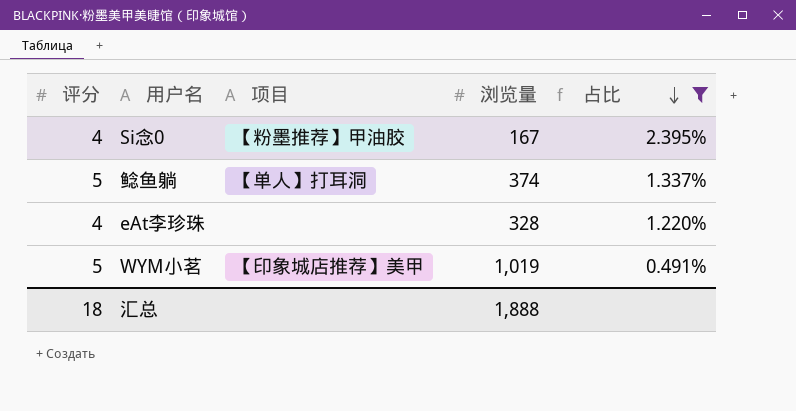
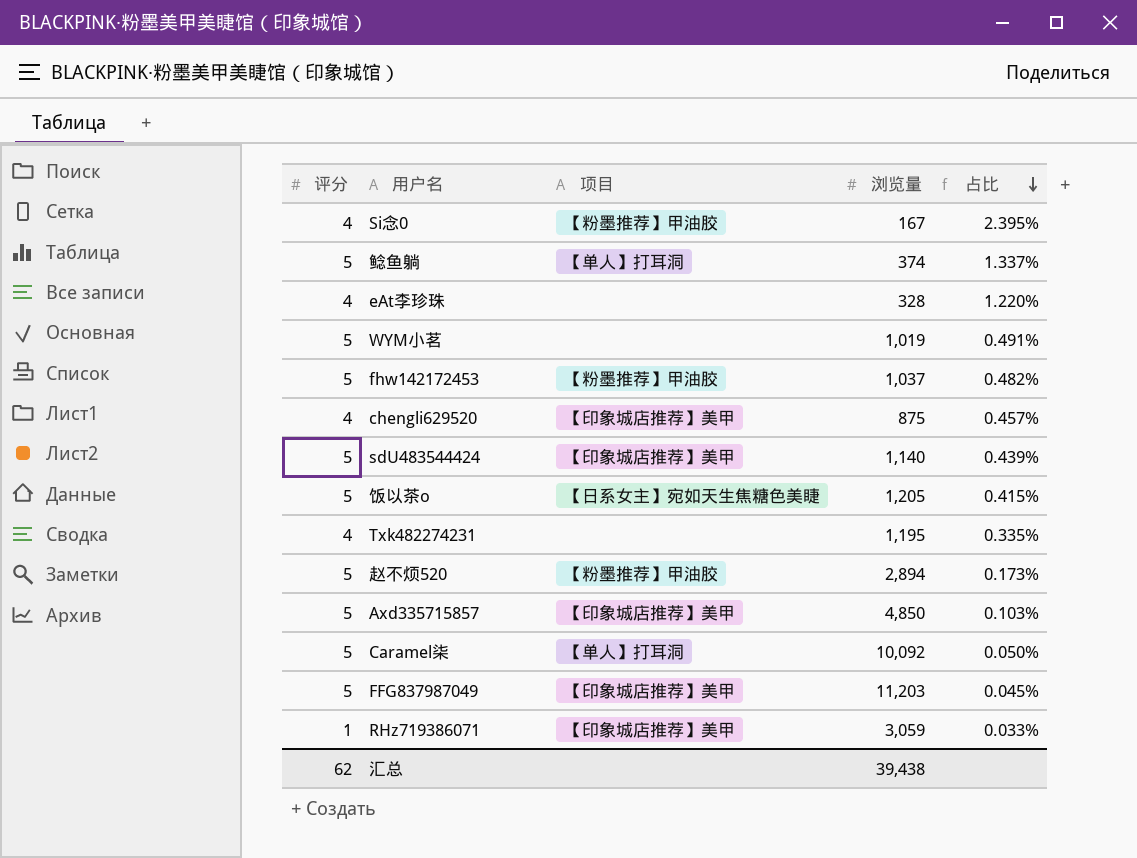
filter: 占比 >= 0.491% -> none
WYM小茗 | 项目: 【印象城店推荐】美甲 -> none
汇总 | 评分: 18 -> 62
汇总 | 浏览量: 1,888 -> 39,438

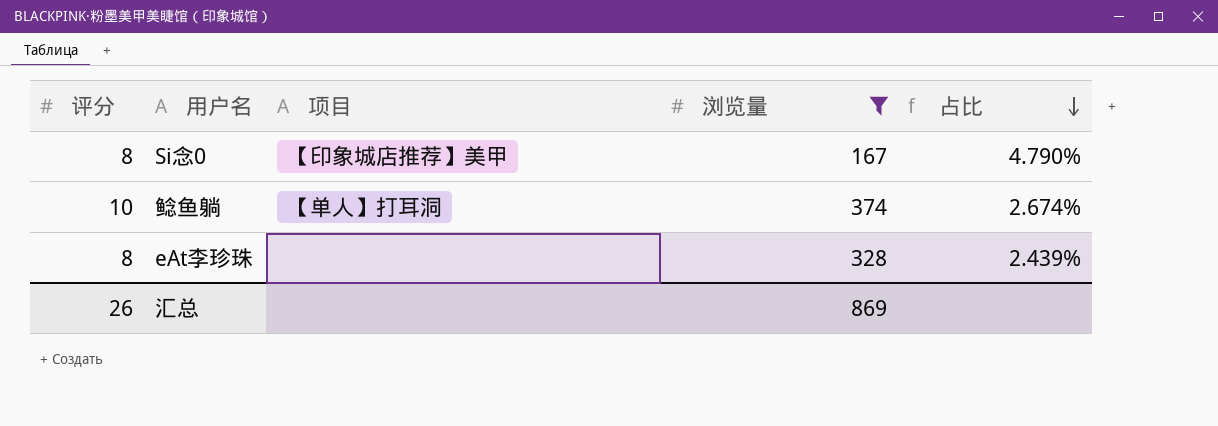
filter: none -> 浏览量 <= 374
Si念0 | 评分: 4 -> 8
Si念0 | 项目: 【粉墨推荐】甲油胶 -> 【印象城店推荐】美甲
Si念0 | 占比: 2.395% -> 4.790%
鲶鱼躺 | 评分: 5 -> 10
鲶鱼躺 | 占比: 1.337% -> 2.674%
eAt李珍珠 | 评分: 4 -> 8
eAt李珍珠 | 占比: 1.220% -> 2.439%
汇总 | 评分: 62 -> 26
汇总 | 浏览量: 39,438 -> 869

